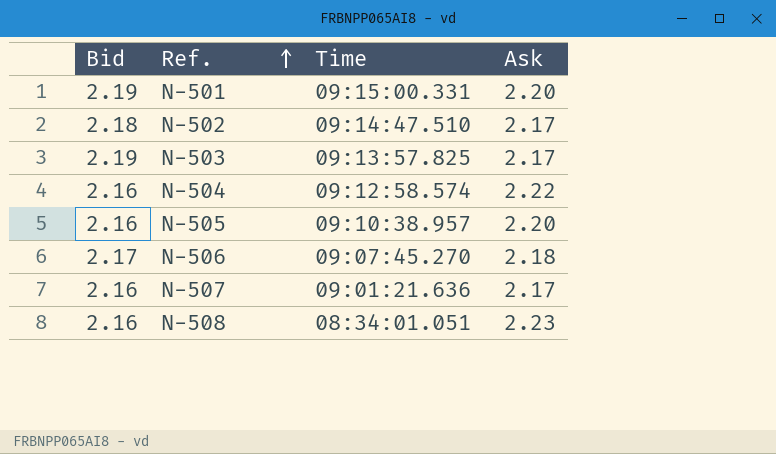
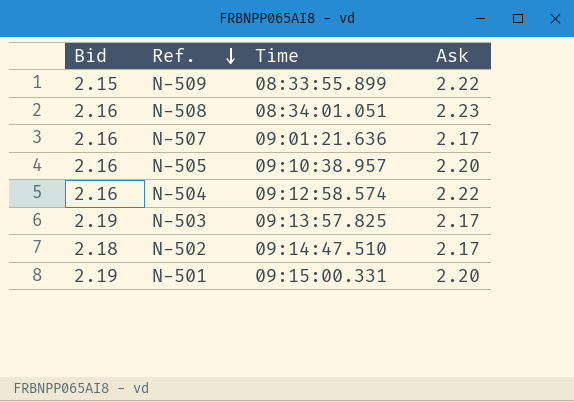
row order: Ref. ascending -> Ref. descending
row N-506: 2.17 | 09:07:45.270 | 2.18 -> none
row N-509: none -> 2.15 | 08:33:55.899 | 2.22

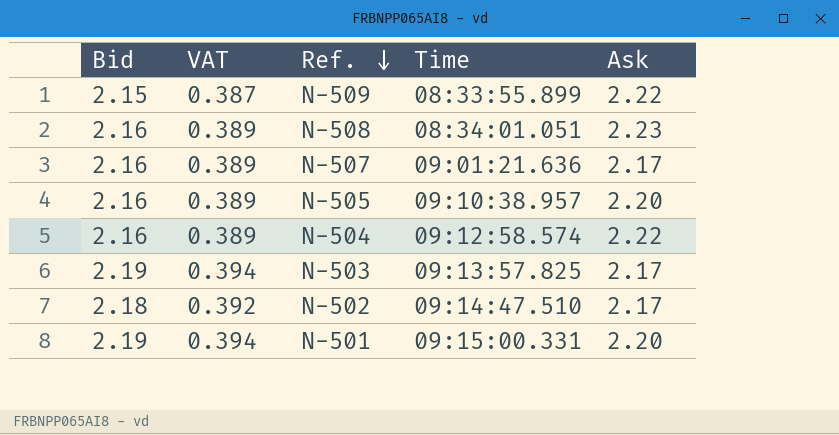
column VAT | formula: none -> [Bid] * 0.18

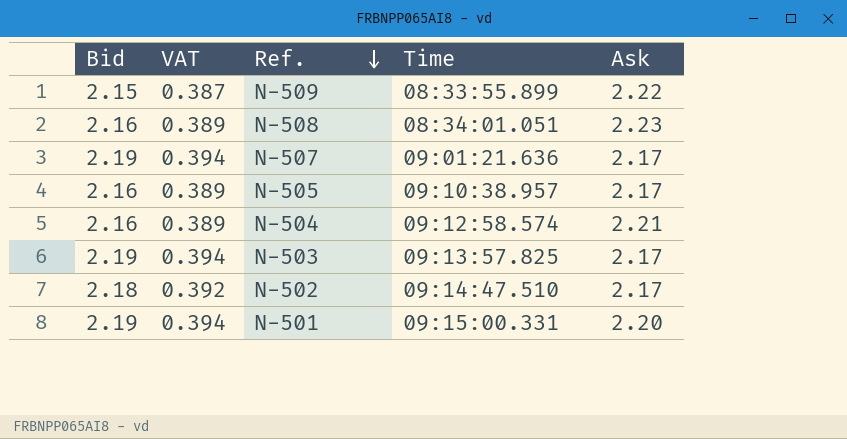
N-507 | Bid: 2.16 -> 2.19
N-507 | VAT: 0.389 -> 0.394
N-505 | Ask: 2.20 -> 2.17
N-504 | Ask: 2.22 -> 2.21

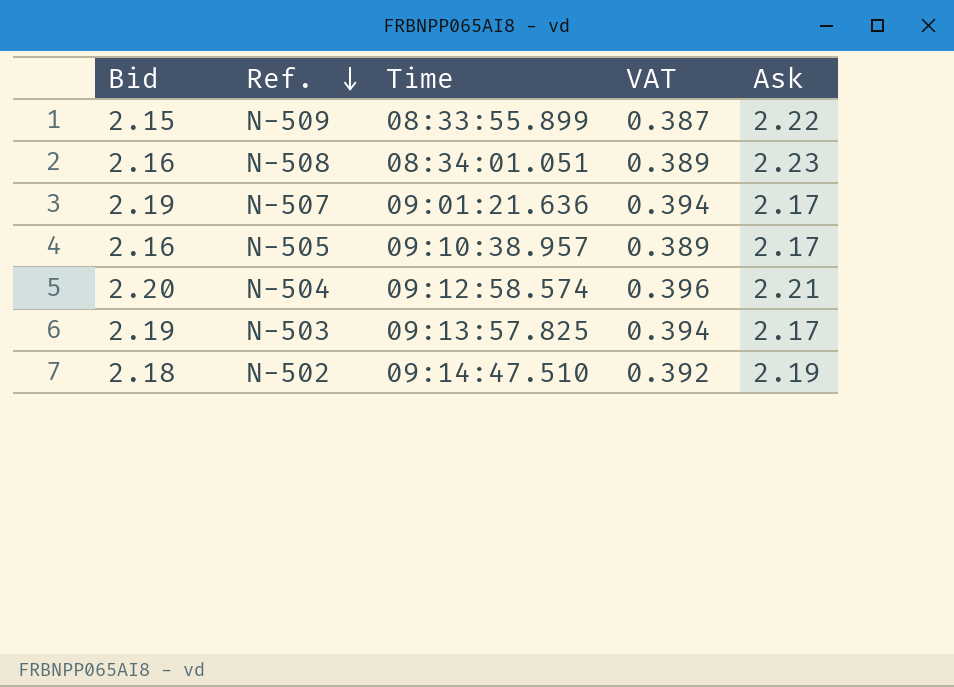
column VAT | position: 2 -> 4
row N-501: 2.19 | 0.394 | 09:15:00.331 | 2.20 -> none
N-504 | Bid: 2.16 -> 2.20
N-504 | VAT: 0.389 -> 0.396
N-502 | Ask: 2.17 -> 2.19

